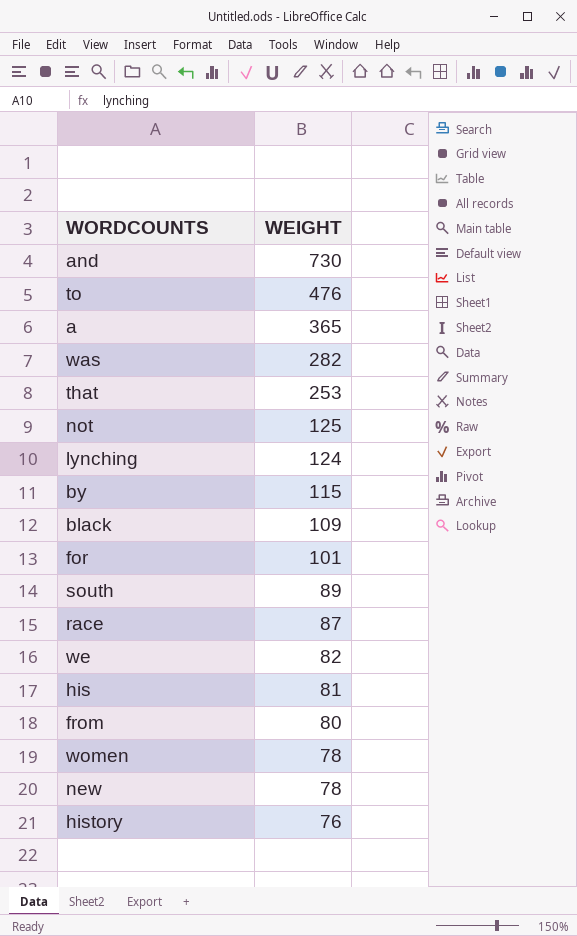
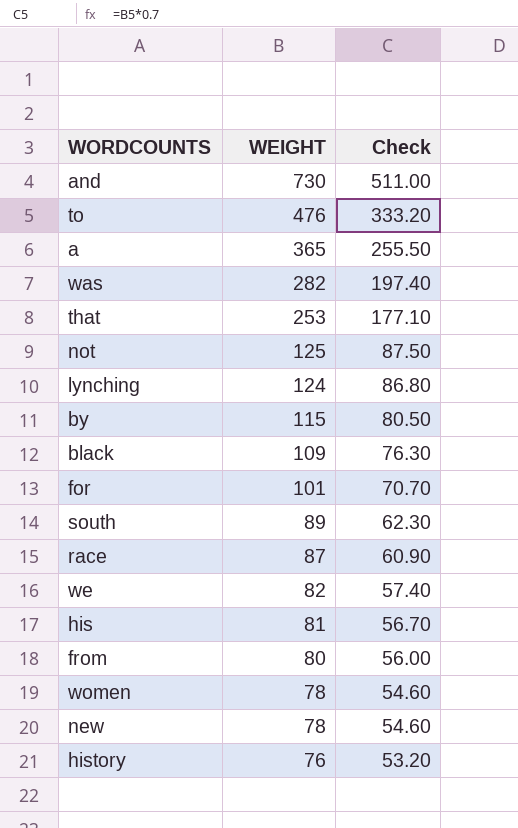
column Check | formula: none -> [WEIGHT] * 0.7

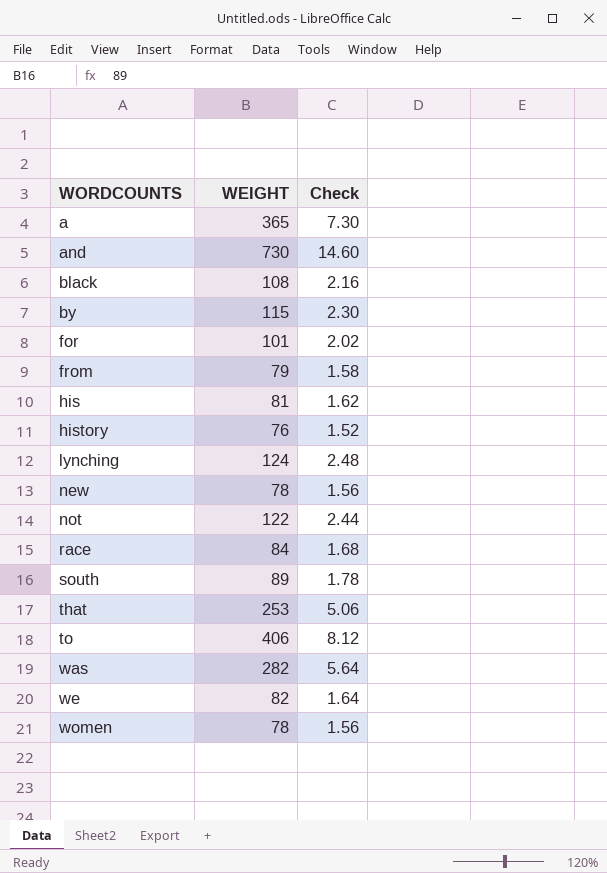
row order: WEIGHT descending -> WORDCOUNTS ascending
column Check | formula: [WEIGHT] * 0.7 -> [WEIGHT] * 0.02
black | WEIGHT: 109 -> 108
from | WEIGHT: 80 -> 79
not | WEIGHT: 125 -> 122
race | WEIGHT: 87 -> 84
to | WEIGHT: 476 -> 406

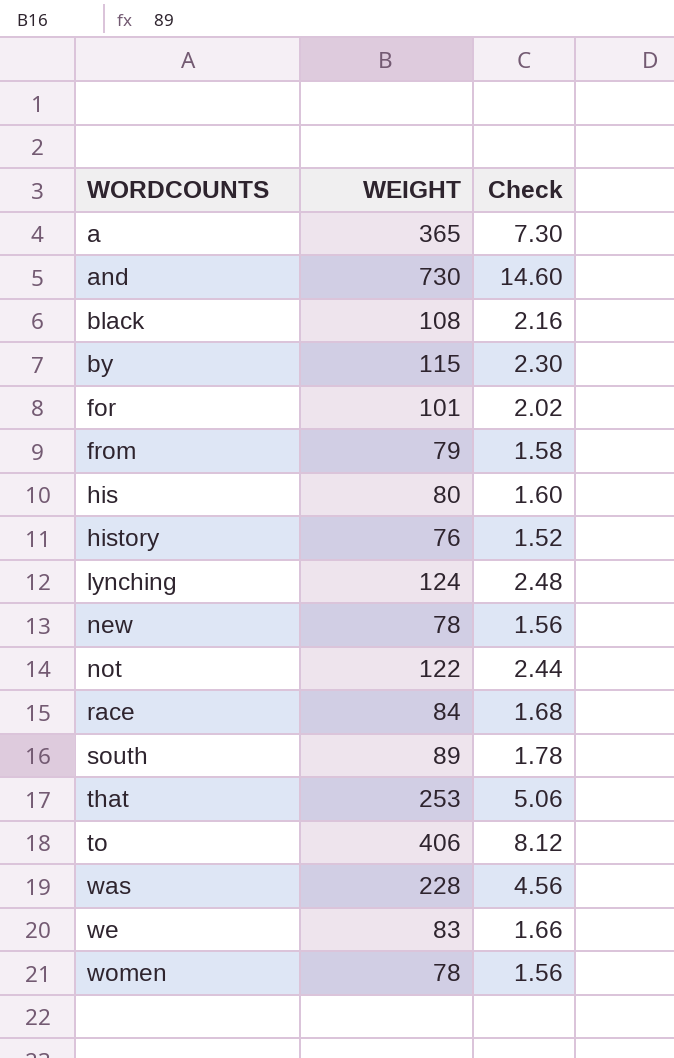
his | WEIGHT: 81 -> 80
his | Check: 1.62 -> 1.60
was | WEIGHT: 282 -> 228
was | Check: 5.64 -> 4.56
we | WEIGHT: 82 -> 83
we | Check: 1.64 -> 1.66

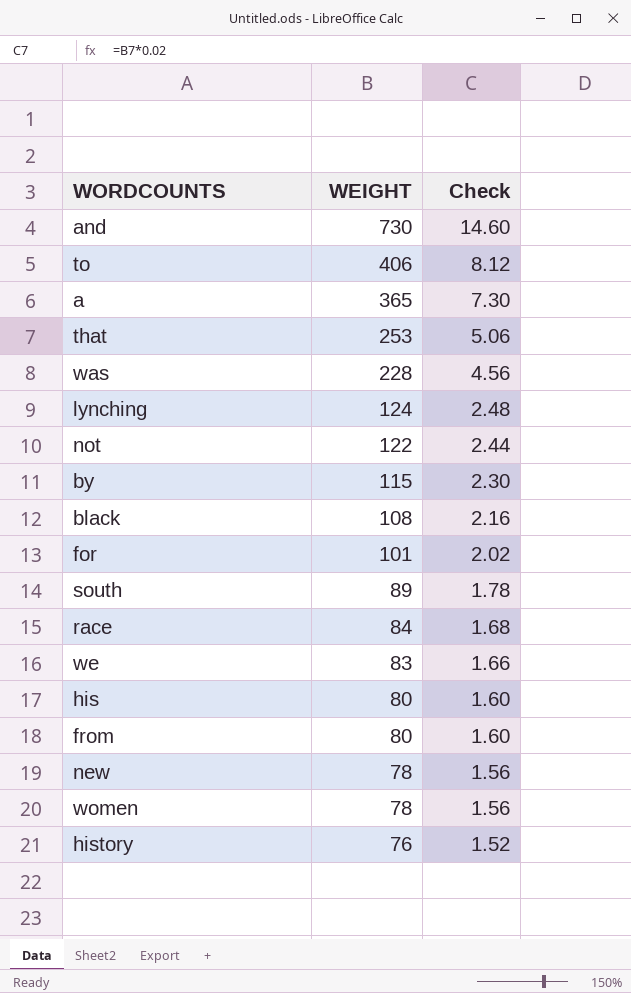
row order: WORDCOUNTS ascending -> WEIGHT descending
from | WEIGHT: 79 -> 80
from | Check: 1.58 -> 1.60

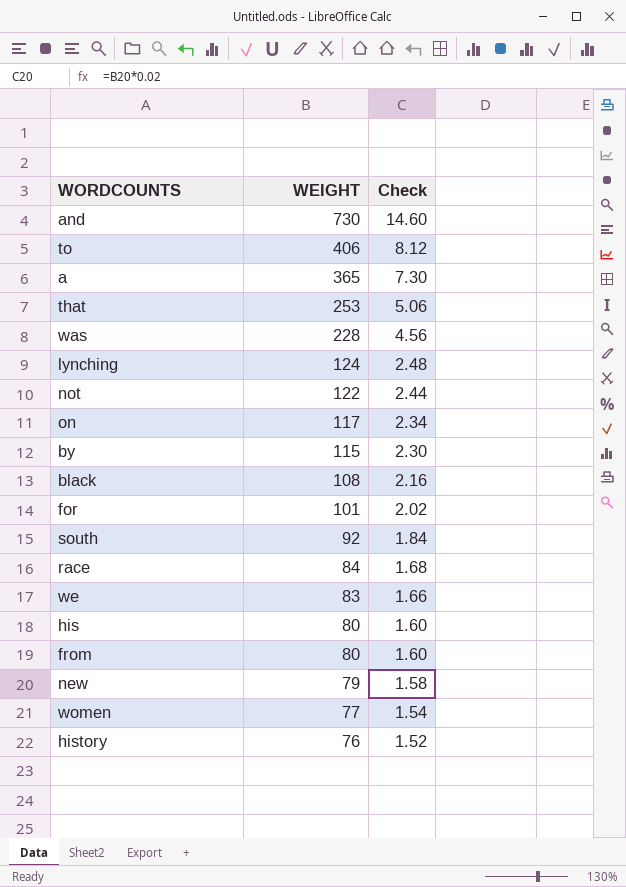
row on: none -> 117 | 2.34
south | WEIGHT: 89 -> 92
south | Check: 1.78 -> 1.84
new | WEIGHT: 78 -> 79
new | Check: 1.56 -> 1.58
women | WEIGHT: 78 -> 77
women | Check: 1.56 -> 1.54

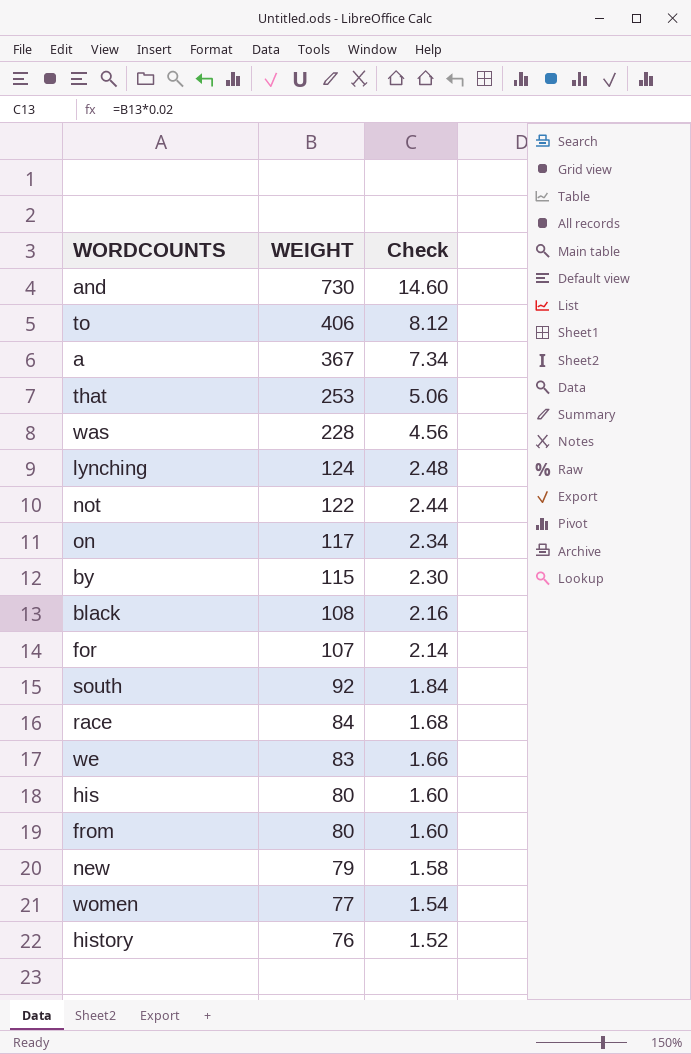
a | WEIGHT: 365 -> 367
a | Check: 7.30 -> 7.34
for | WEIGHT: 101 -> 107
for | Check: 2.02 -> 2.14

